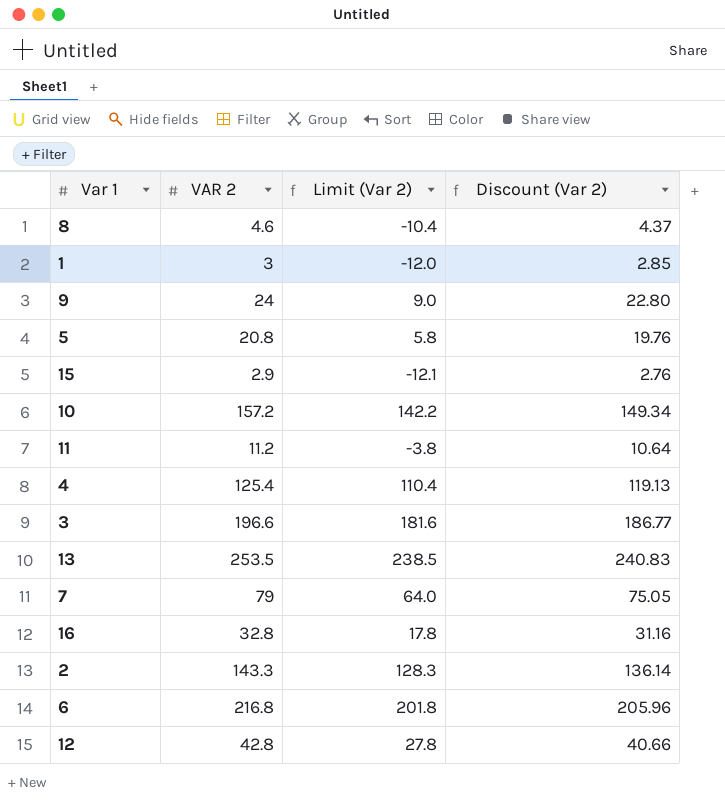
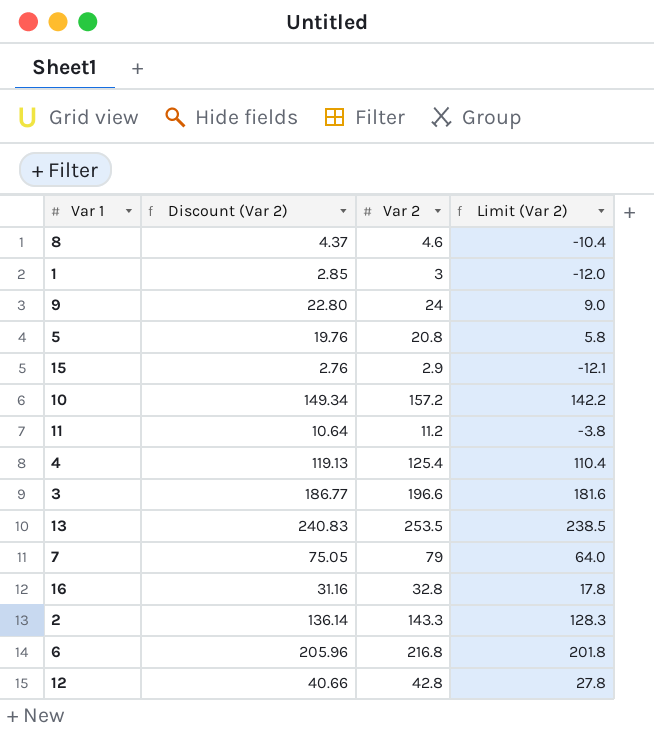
column Discount (Var 2) | position: 4 -> 2
column name: VAR 2 -> Var 2

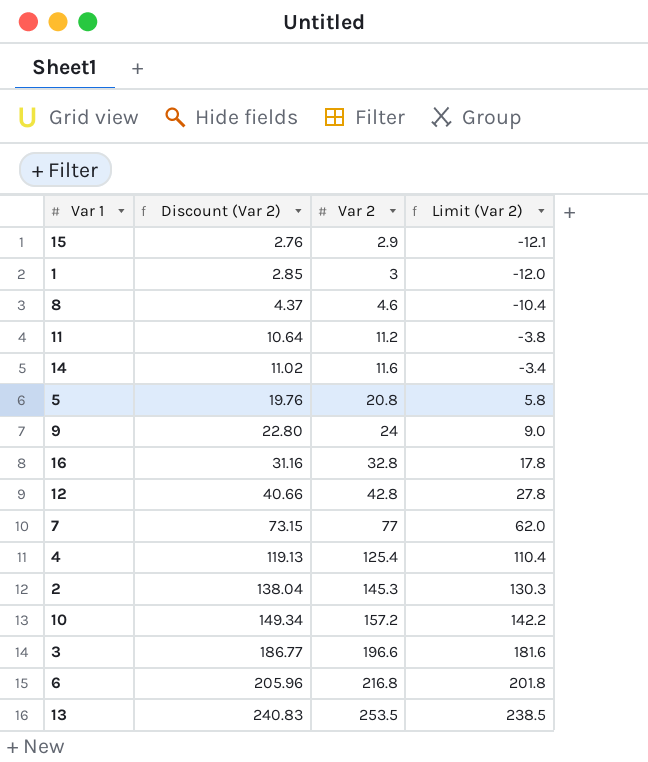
row order: none -> Discount (Var 2) ascending
row 14: none -> 11.02 | 11.6 | -3.4
7 | Discount (Var 2): 75.05 -> 73.15
7 | Var 2: 79 -> 77
7 | Limit (Var 2): 64.0 -> 62.0
2 | Discount (Var 2): 136.14 -> 138.04
2 | Var 2: 143.3 -> 145.3
2 | Limit (Var 2): 128.3 -> 130.3

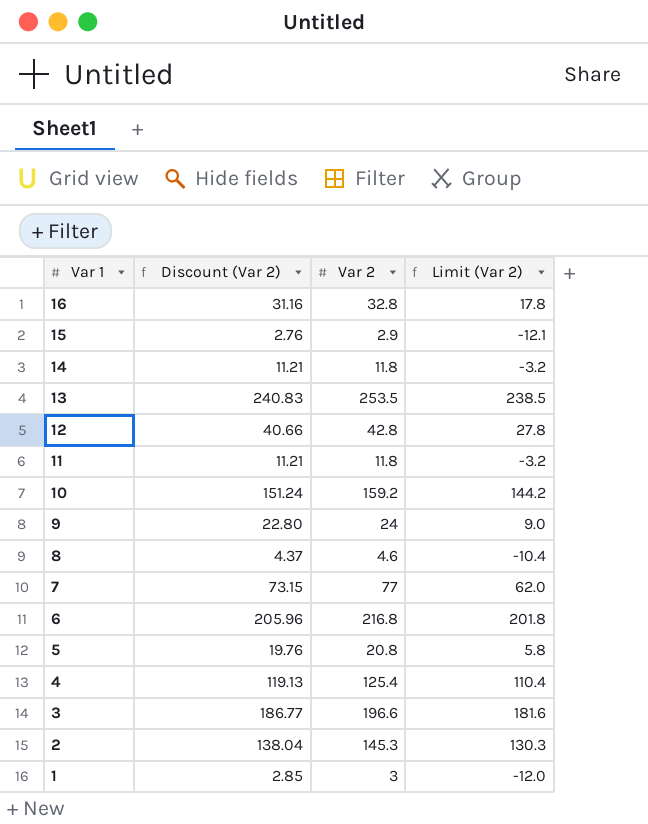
row order: Discount (Var 2) ascending -> Var 1 descending
14 | Discount (Var 2): 11.02 -> 11.21
14 | Var 2: 11.6 -> 11.8
14 | Limit (Var 2): -3.4 -> -3.2
11 | Discount (Var 2): 10.64 -> 11.21
11 | Var 2: 11.2 -> 11.8
11 | Limit (Var 2): -3.8 -> -3.2
10 | Discount (Var 2): 149.34 -> 151.24
10 | Var 2: 157.2 -> 159.2
10 | Limit (Var 2): 142.2 -> 144.2

